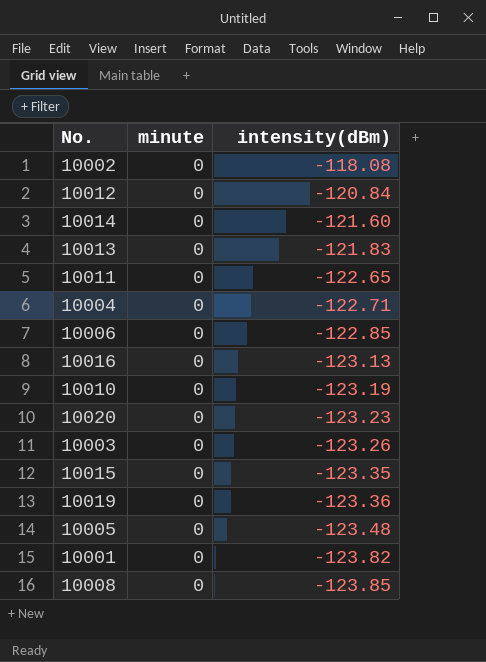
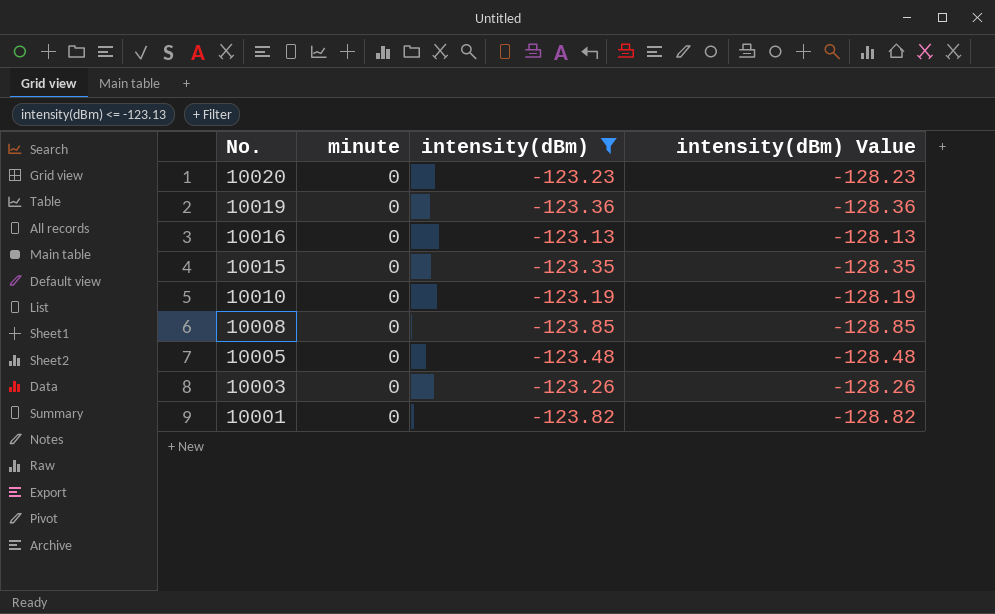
filter: none -> intensity(dBm) <= -123.13
row order: intensity(dBm) descending -> No. descending
column intensity(dBm) Value | formula: none -> [intensity(dBm)] - 5

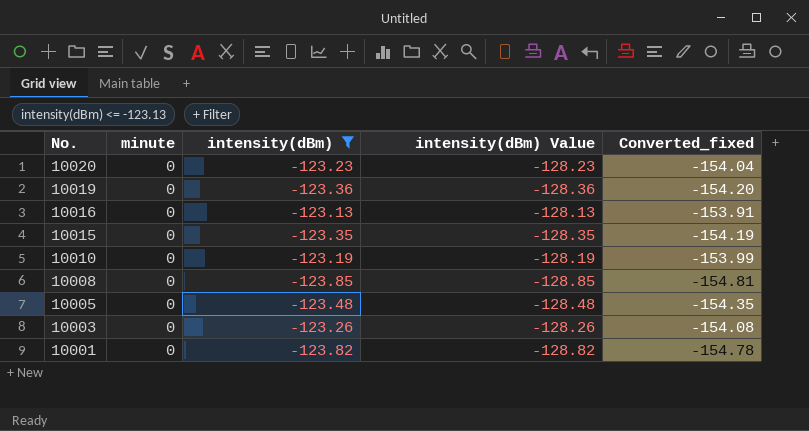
column Converted_fixed | formula: none -> [intensity(dBm)] * 1.25

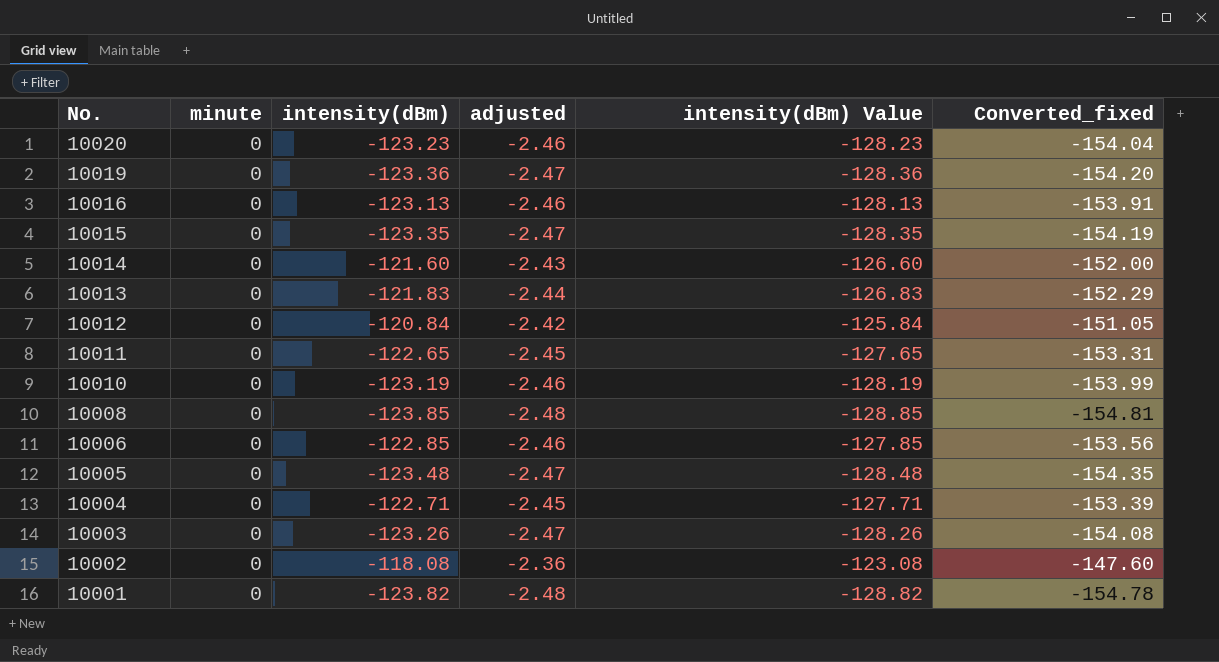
filter: intensity(dBm) <= -123.13 -> none
column adjusted | formula: none -> [intensity(dBm)] * 0.02

